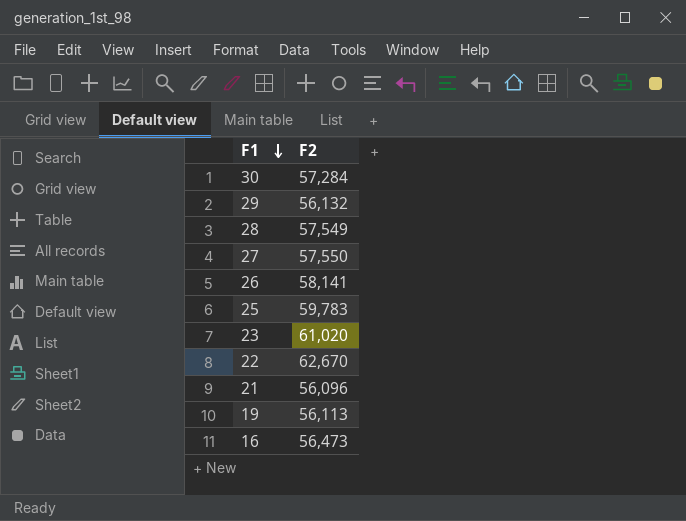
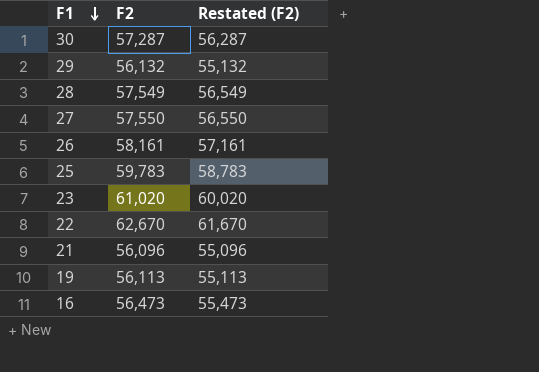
column Restated (F2) | formula: none -> [F2] - 1000
30 | F2: 57,284 -> 57,287
26 | F2: 58,141 -> 58,161

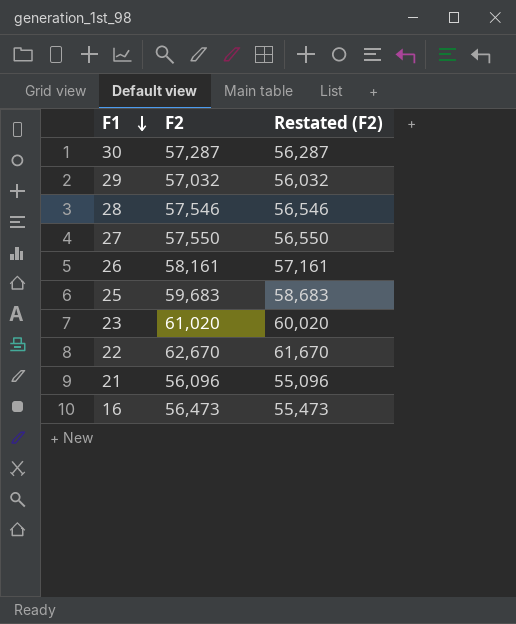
row 19: 56,113 | 55,113 -> none
29 | F2: 56,132 -> 57,032
29 | Restated (F2): 55,132 -> 56,032
28 | F2: 57,549 -> 57,546
28 | Restated (F2): 56,549 -> 56,546
25 | F2: 59,783 -> 59,683
25 | Restated (F2): 58,783 -> 58,683

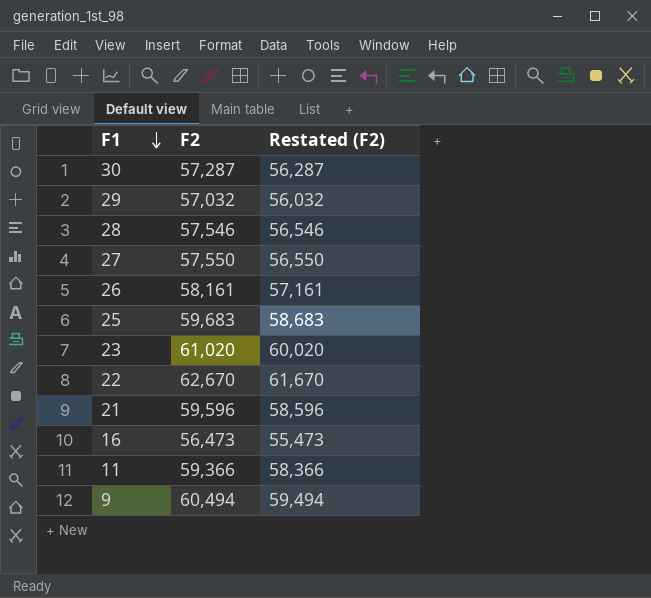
21 | F2: 56,096 -> 59,596
21 | Restated (F2): 55,096 -> 58,596
row 11: none -> 59,366 | 58,366
row 9: none -> 60,494 | 59,494

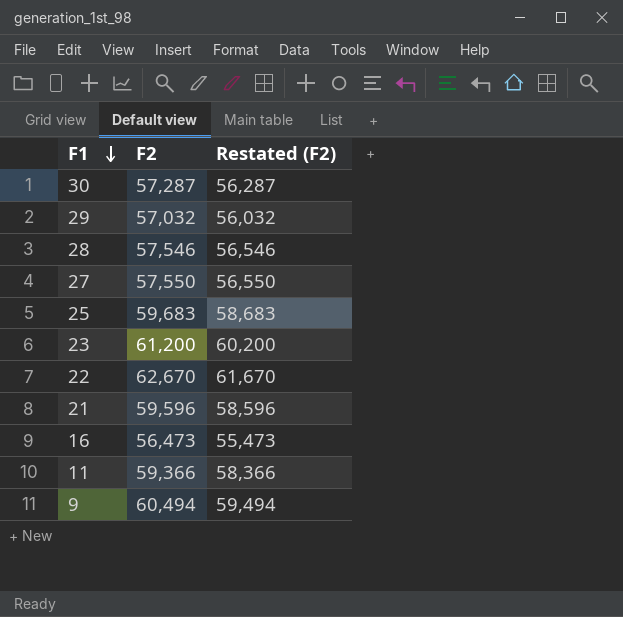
row 26: 58,161 | 57,161 -> none
23 | F2: 61,020 -> 61,200
23 | Restated (F2): 60,020 -> 60,200

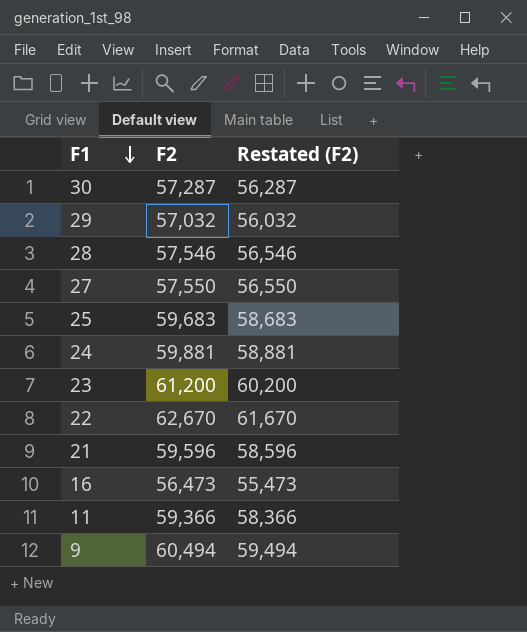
row 24: none -> 59,881 | 58,881

